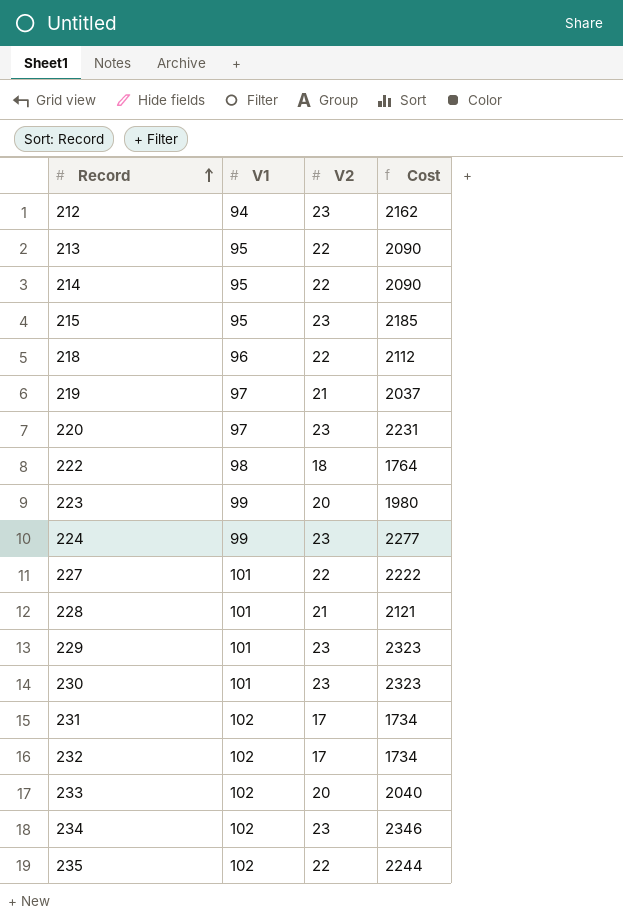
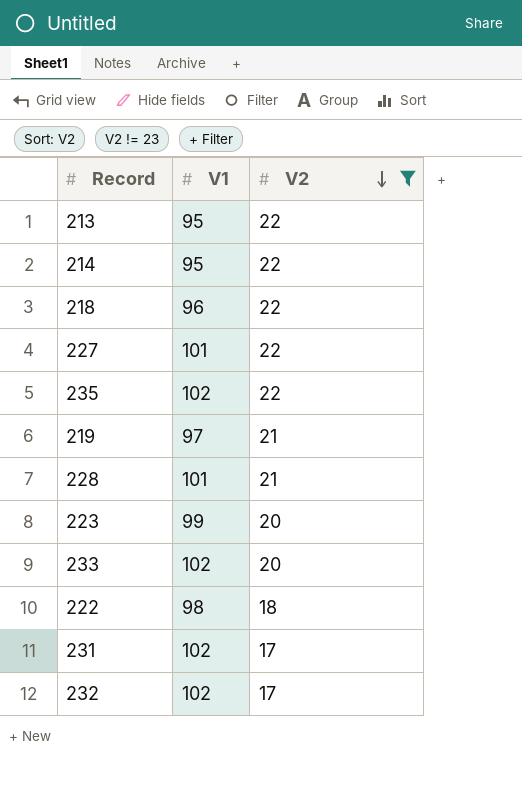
filter: none -> V2 != 23
row order: Record ascending -> V2 descending
column Cost | formula: [V1] * [V2] -> none

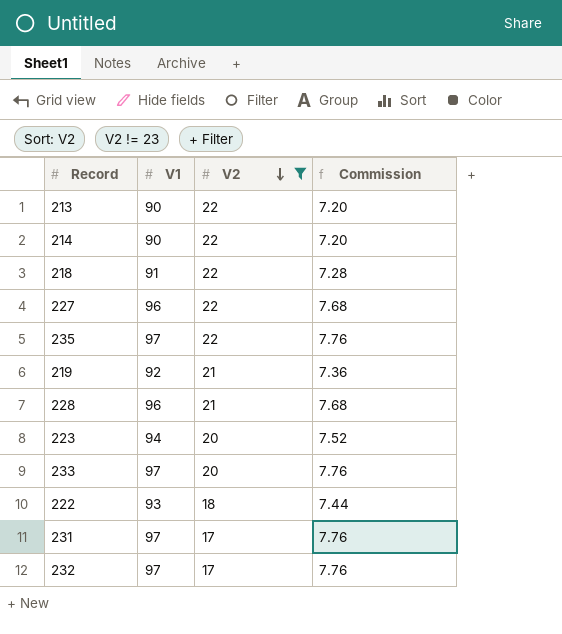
column Commission | formula: none -> [V1] * 0.08
213 | V1: 95 -> 90
214 | V1: 95 -> 90
218 | V1: 96 -> 91
227 | V1: 101 -> 96
235 | V1: 102 -> 97
219 | V1: 97 -> 92
228 | V1: 101 -> 96
223 | V1: 99 -> 94
233 | V1: 102 -> 97
222 | V1: 98 -> 93
231 | V1: 102 -> 97
232 | V1: 102 -> 97

